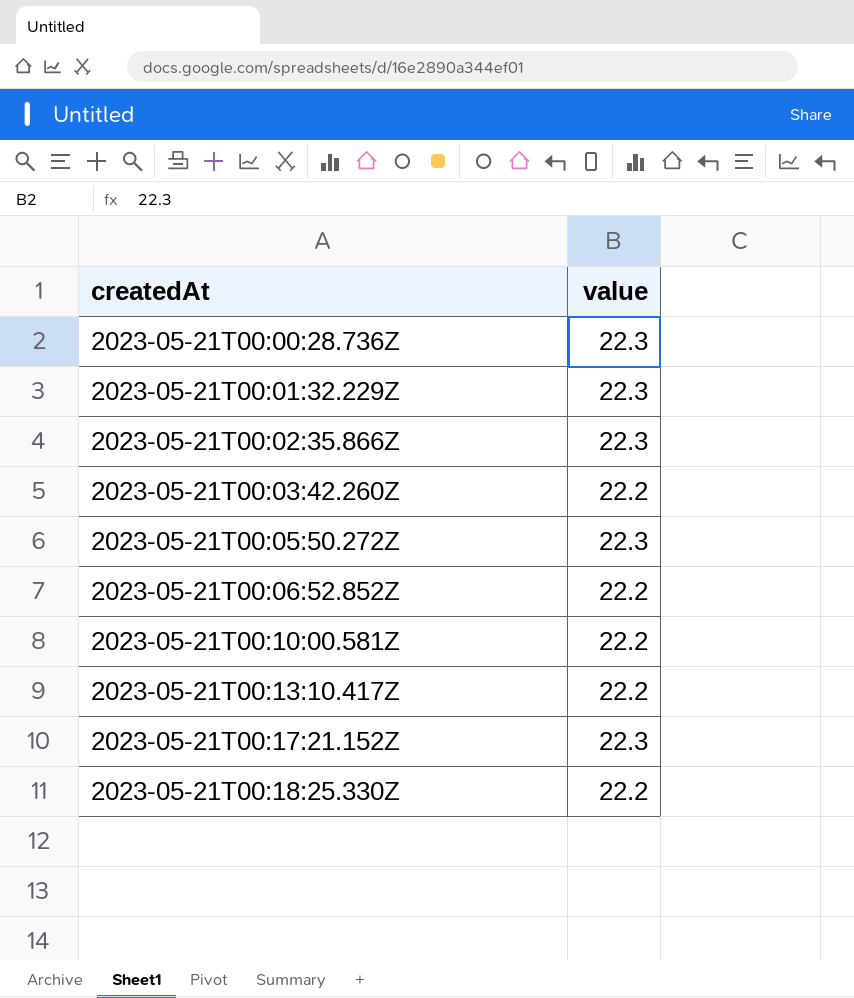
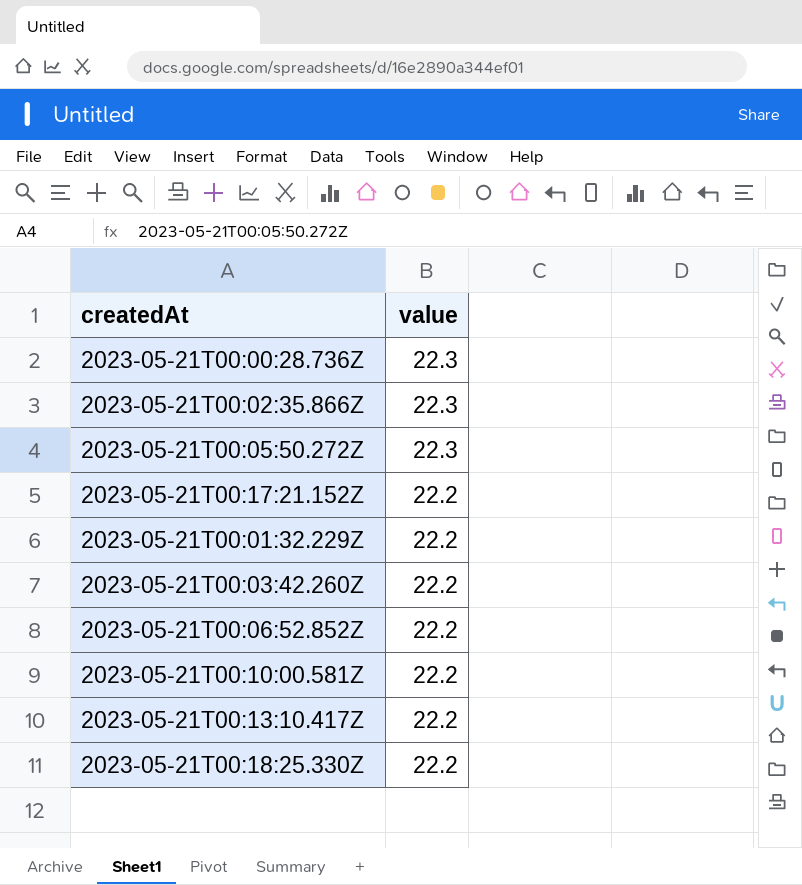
row order: createdAt ascending -> value descending
2023-05-21T00:17:21.152Z | value: 22.3 -> 22.2
2023-05-21T00:01:32.229Z | value: 22.3 -> 22.2

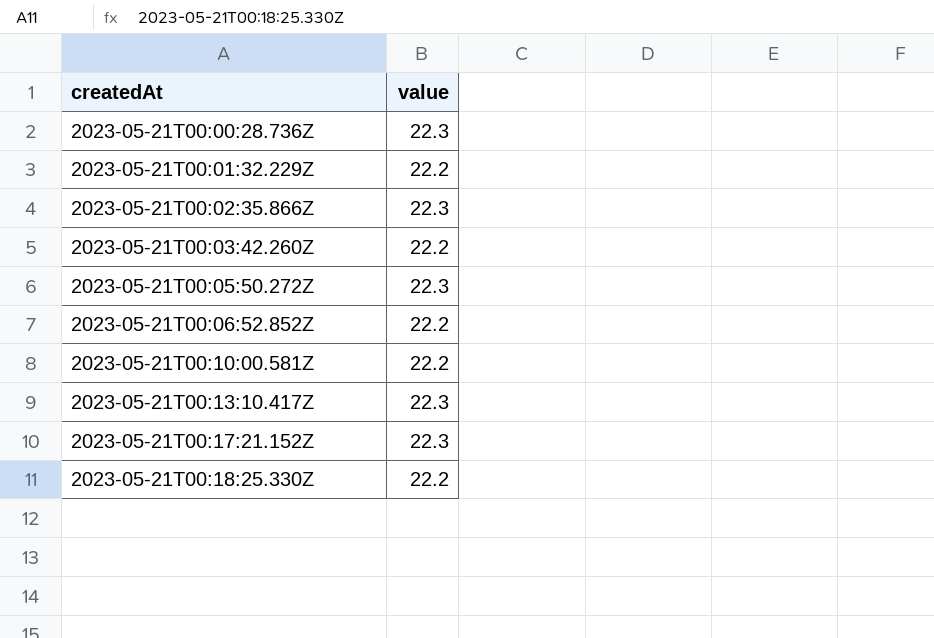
row order: value descending -> createdAt ascending
2023-05-21T00:13:10.417Z | value: 22.2 -> 22.3
2023-05-21T00:17:21.152Z | value: 22.2 -> 22.3

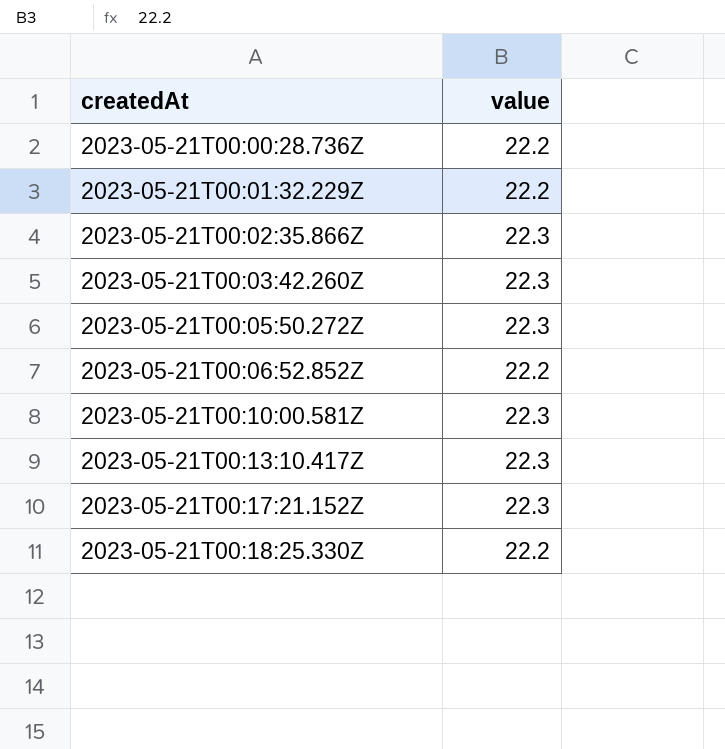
2023-05-21T00:00:28.736Z | value: 22.3 -> 22.2
2023-05-21T00:03:42.260Z | value: 22.2 -> 22.3
2023-05-21T00:10:00.581Z | value: 22.2 -> 22.3

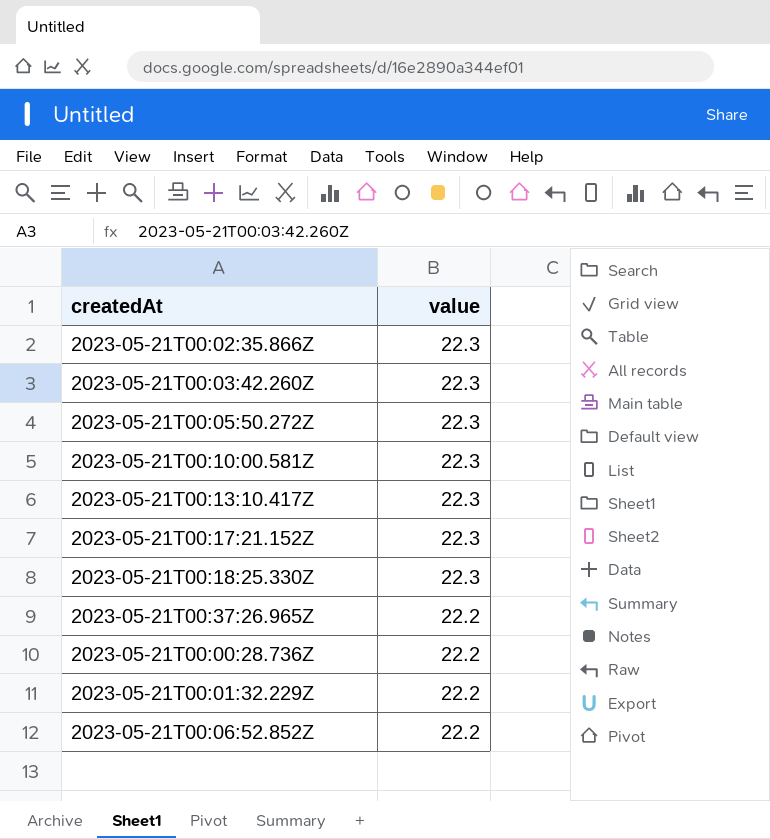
row order: createdAt ascending -> value descending
2023-05-21T00:18:25.330Z | value: 22.2 -> 22.3
row 2023-05-21T00:37:26.965Z: none -> 22.2

